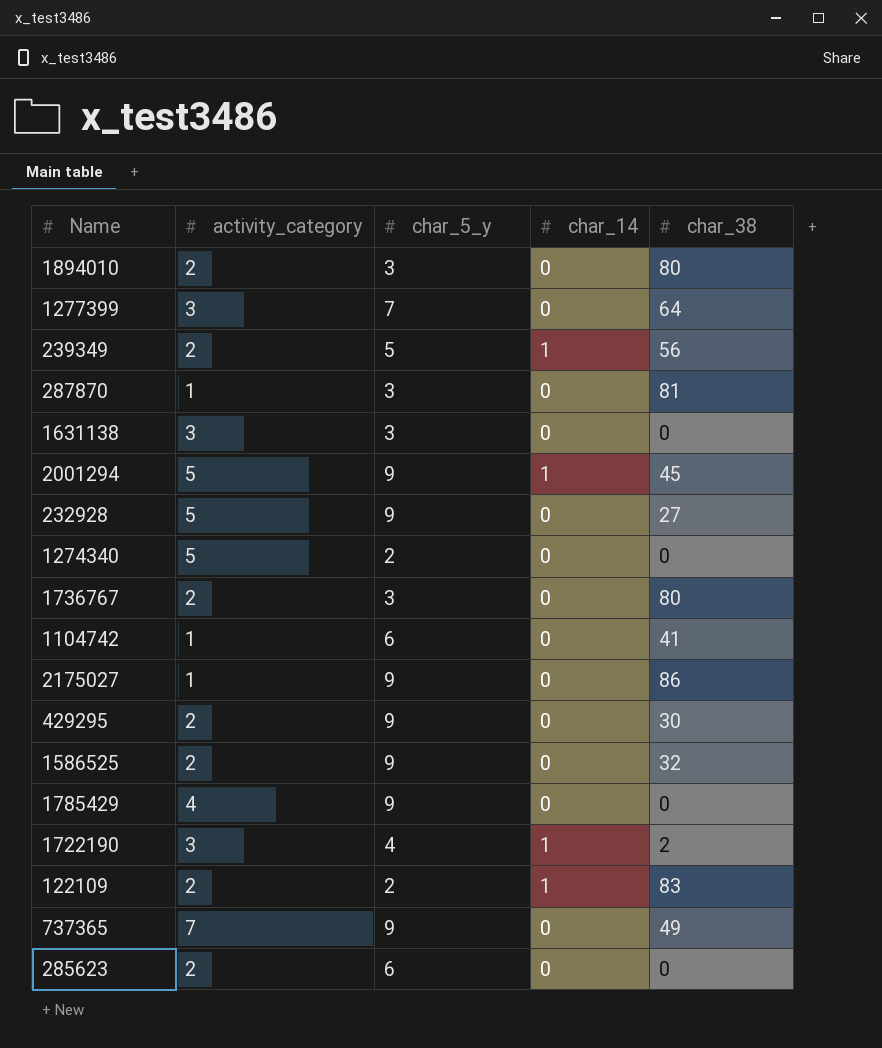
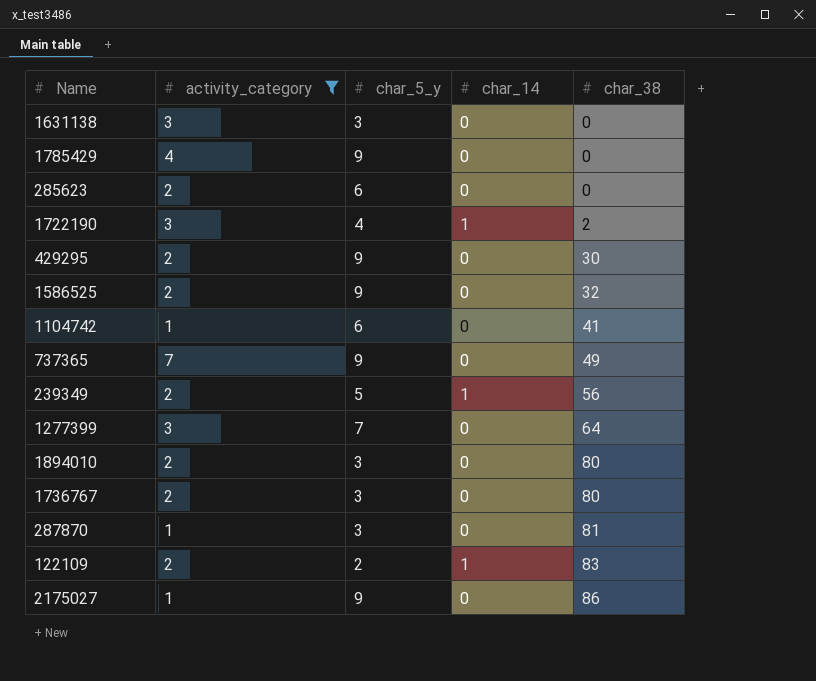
filter: none -> activity_category != 5
row order: none -> char_38 ascending

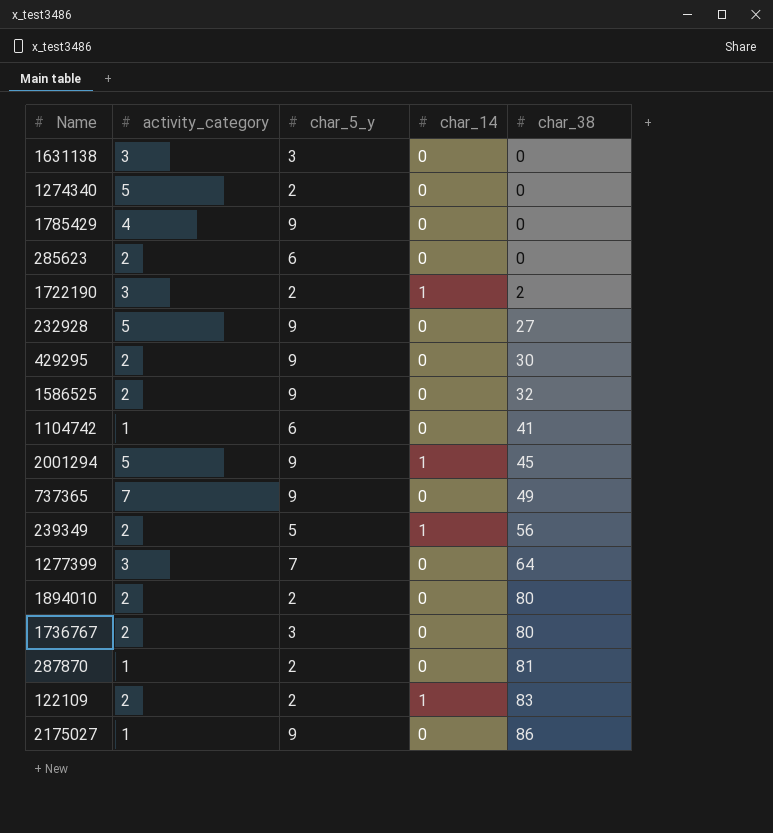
filter: activity_category != 5 -> none
1722190 | char_5_y: 4 -> 2
1894010 | char_5_y: 3 -> 2
287870 | char_5_y: 3 -> 2

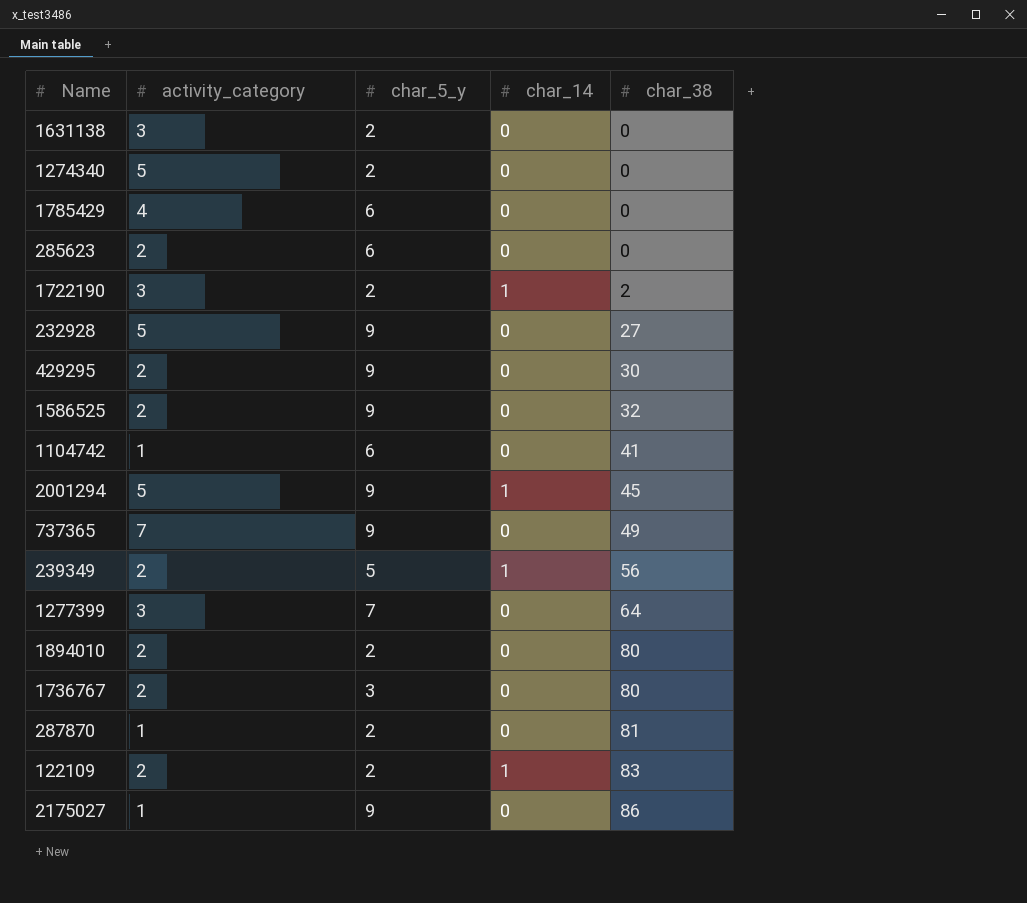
1631138 | char_5_y: 3 -> 2
1785429 | char_5_y: 9 -> 6

